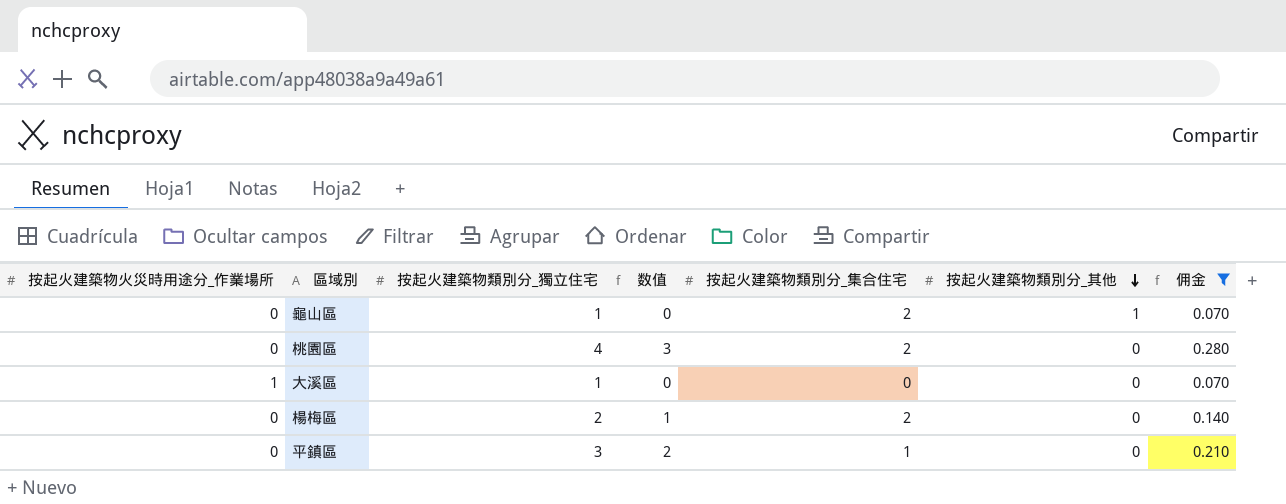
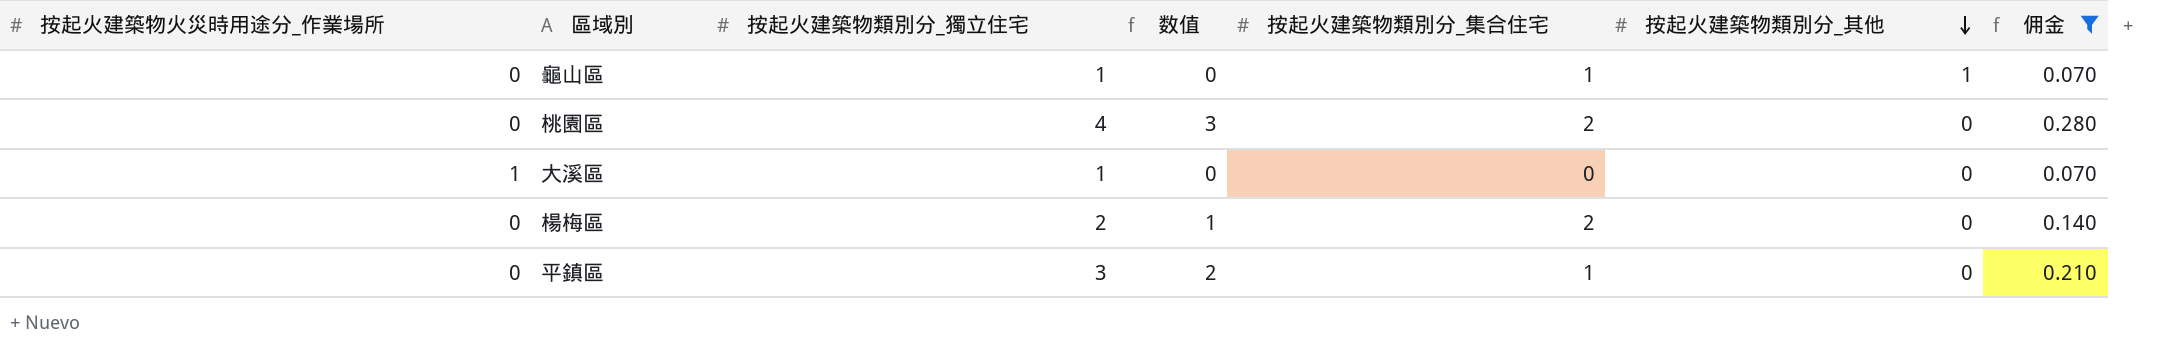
龜山區 | 按起火建築物類別分_集合住宅: 2 -> 1

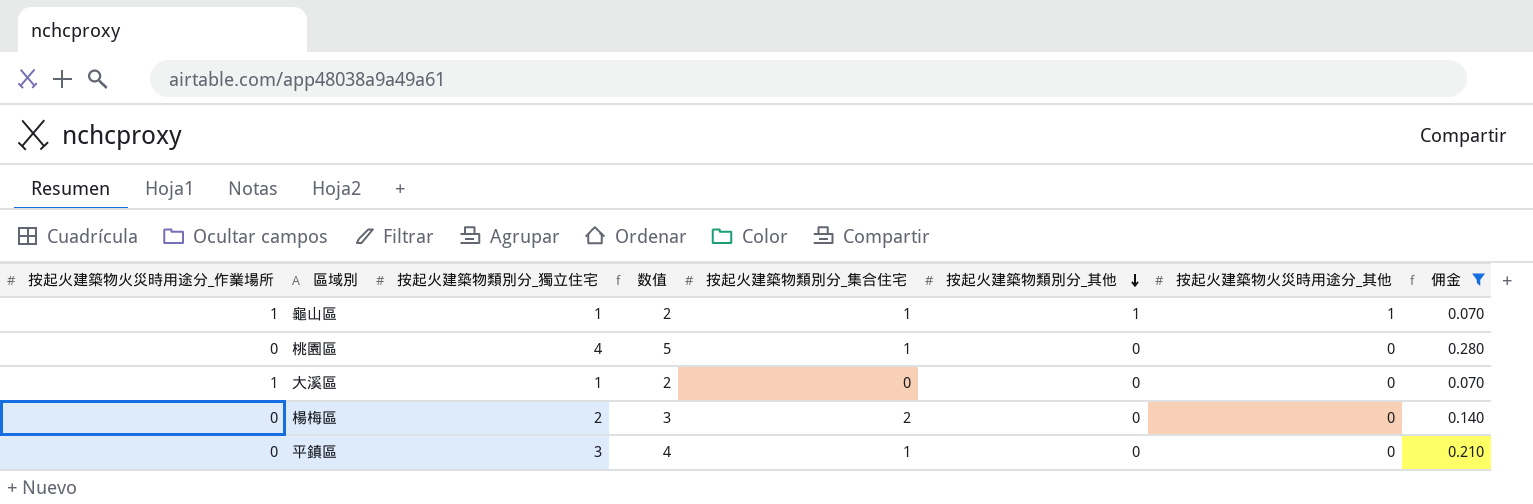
column 数值 | formula: [按起火建築物類別分_獨立住宅] - 1 -> [按起火建築物類別分_獨立住宅] + 1
column 按起火建築物火災時用途分_其他 | position: none -> 7
龜山區 | 按起火建築物火災時用途分_作業場所: 0 -> 1
桃園區 | 按起火建築物類別分_集合住宅: 2 -> 1

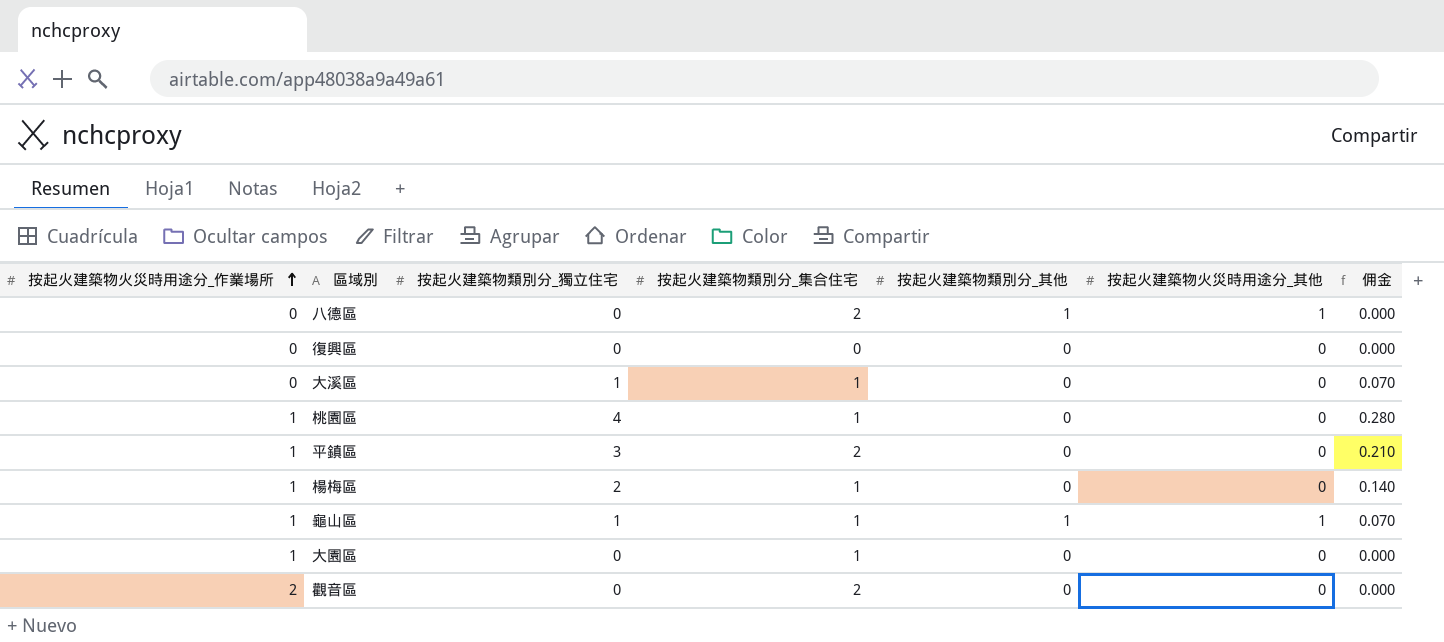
filter: 佣金 != 0.000 -> none
row order: 按起火建築物類別分_其他 descending -> 按起火建築物火災時用途分_作業場所 ascending
column 数值 | formula: [按起火建築物類別分_獨立住宅] + 1 -> none
大溪區 | 按起火建築物火災時用途分_作業場所: 1 -> 0
大溪區 | 按起火建築物類別分_集合住宅: 0 -> 1
桃園區 | 按起火建築物火災時用途分_作業場所: 0 -> 1
平鎮區 | 按起火建築物火災時用途分_作業場所: 0 -> 1
平鎮區 | 按起火建築物類別分_集合住宅: 1 -> 2
楊梅區 | 按起火建築物火災時用途分_作業場所: 0 -> 1
楊梅區 | 按起火建築物類別分_集合住宅: 2 -> 1

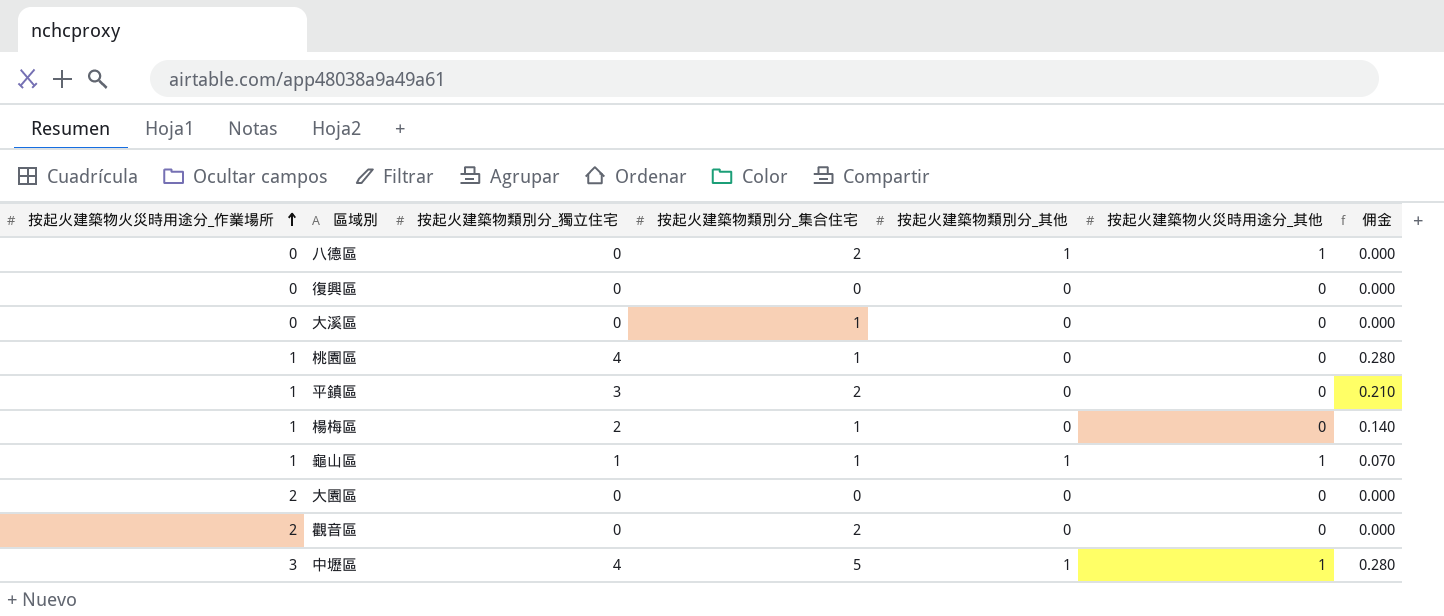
大溪區 | 按起火建築物類別分_獨立住宅: 1 -> 0
大溪區 | 佣金: 0.070 -> 0.000
大園區 | 按起火建築物火災時用途分_作業場所: 1 -> 2
大園區 | 按起火建築物類別分_集合住宅: 1 -> 0
row 中壢區: none -> 3 | 4 | 5 | 1 | 1 | 0.280

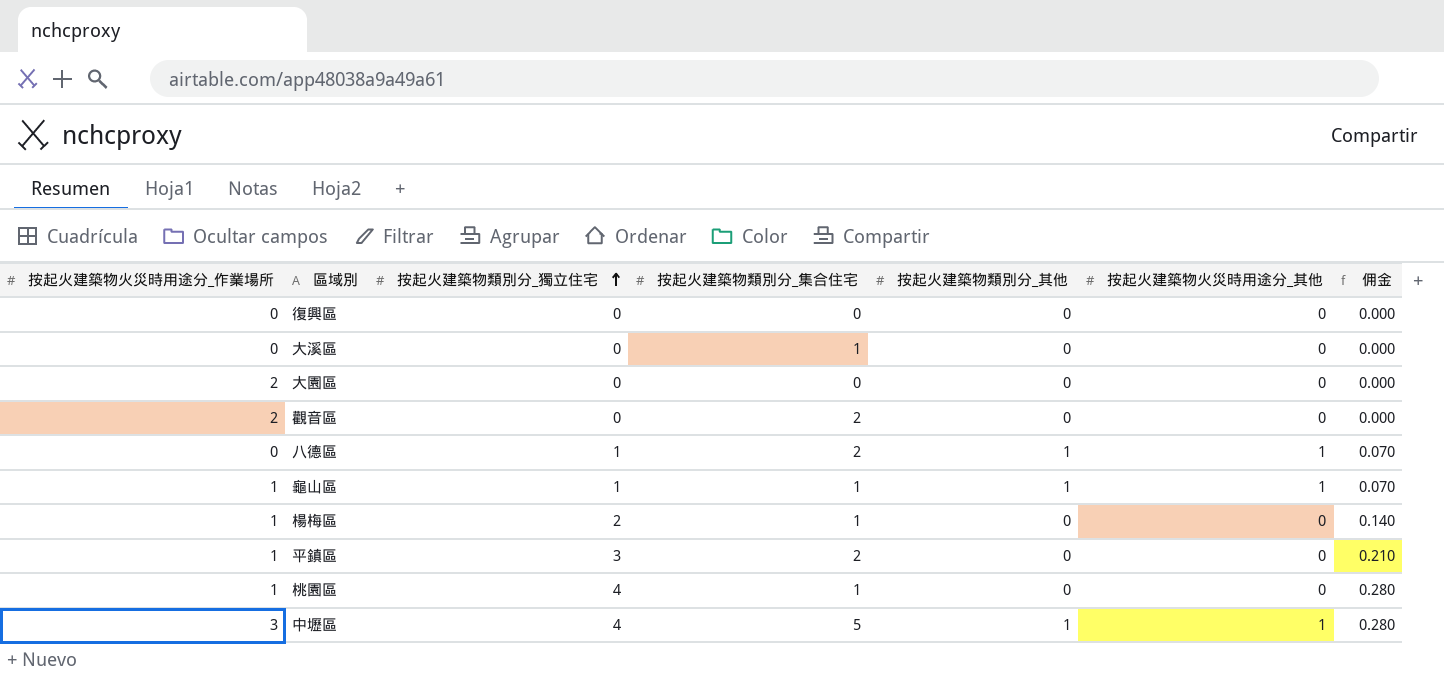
row order: 按起火建築物火災時用途分_作業場所 ascending -> 按起火建築物類別分_獨立住宅 ascending
八德區 | 按起火建築物類別分_獨立住宅: 0 -> 1
八德區 | 佣金: 0.000 -> 0.070

